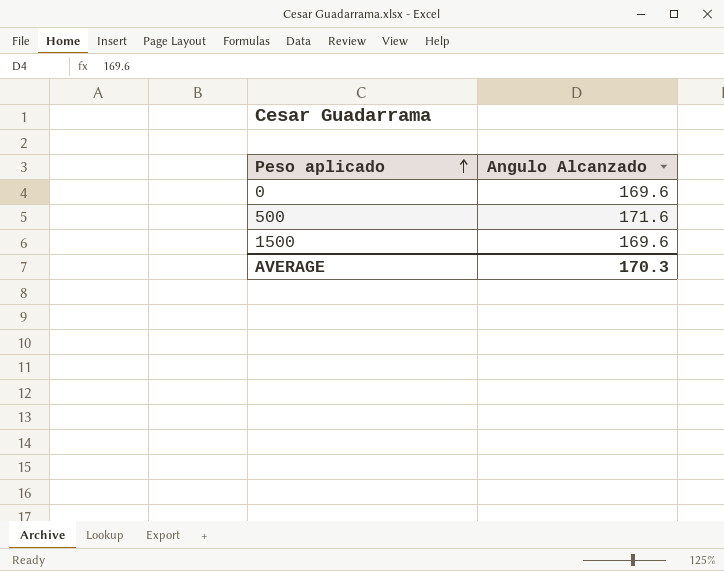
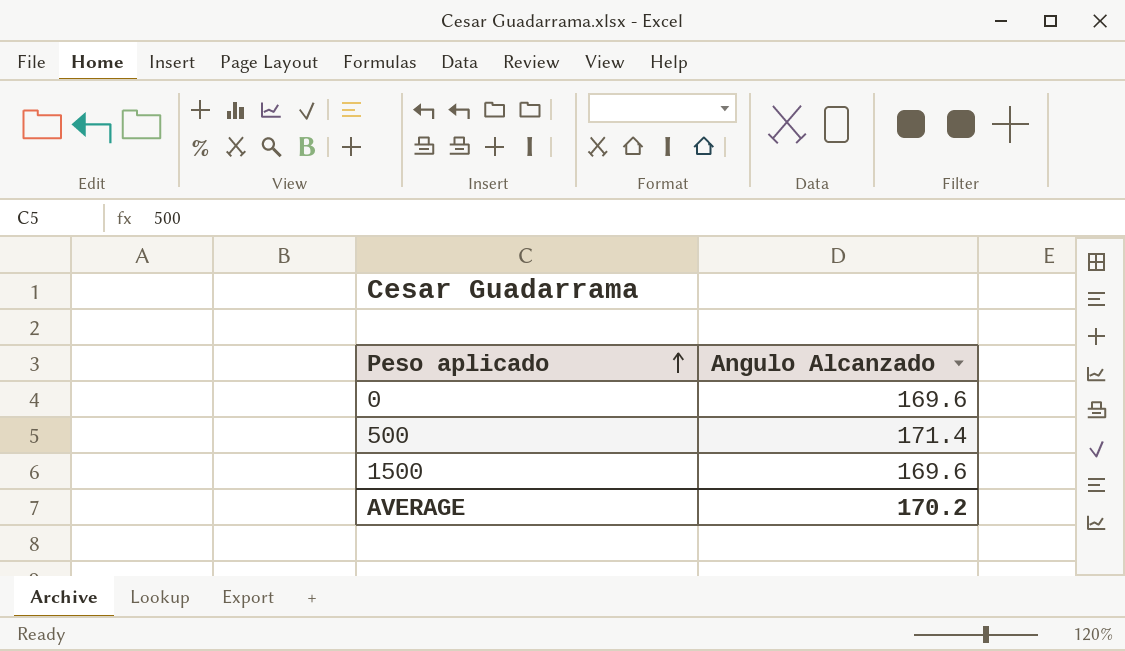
500 | Angulo Alcanzado: 171.6 -> 171.4
AVERAGE | Angulo Alcanzado: 170.3 -> 170.2

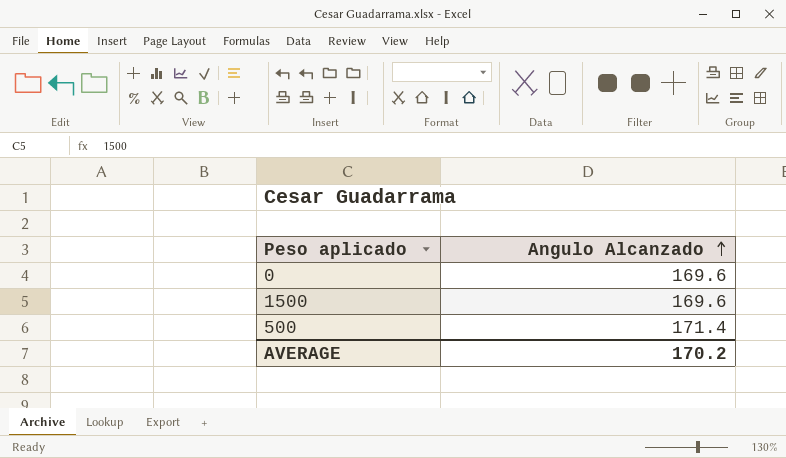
row order: Peso aplicado ascending -> Angulo Alcanzado ascending

